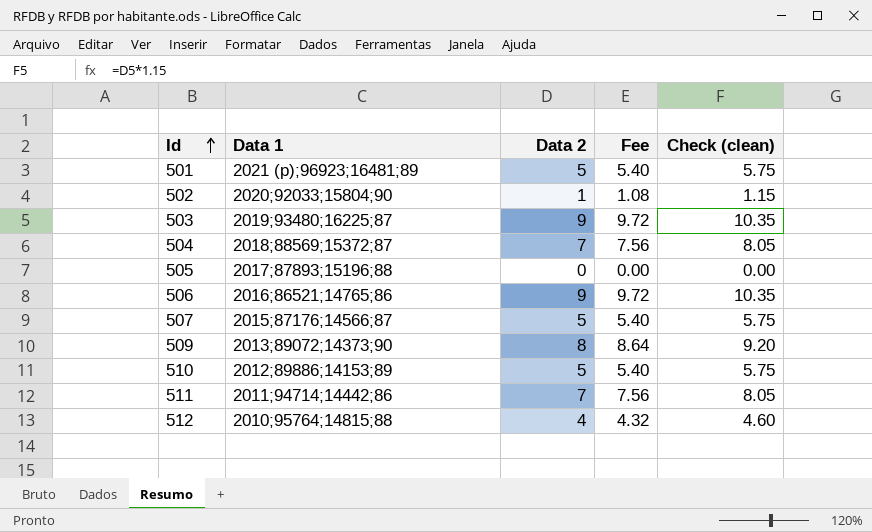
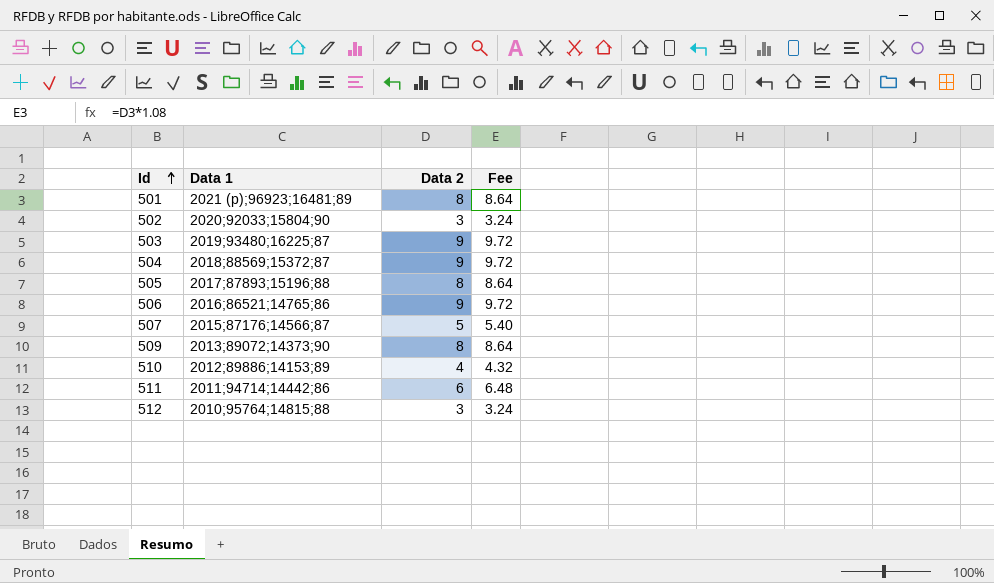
column Check (clean) | formula: [Data 2] * 1.15 -> none
501 | Data 2: 5 -> 8
501 | Fee: 5.40 -> 8.64
502 | Data 2: 1 -> 3
502 | Fee: 1.08 -> 3.24
504 | Data 2: 7 -> 9
504 | Fee: 7.56 -> 9.72
505 | Data 2: 0 -> 8
505 | Fee: 0.00 -> 8.64
510 | Data 2: 5 -> 4
510 | Fee: 5.40 -> 4.32
511 | Data 2: 7 -> 6
511 | Fee: 7.56 -> 6.48
512 | Data 2: 4 -> 3
512 | Fee: 4.32 -> 3.24

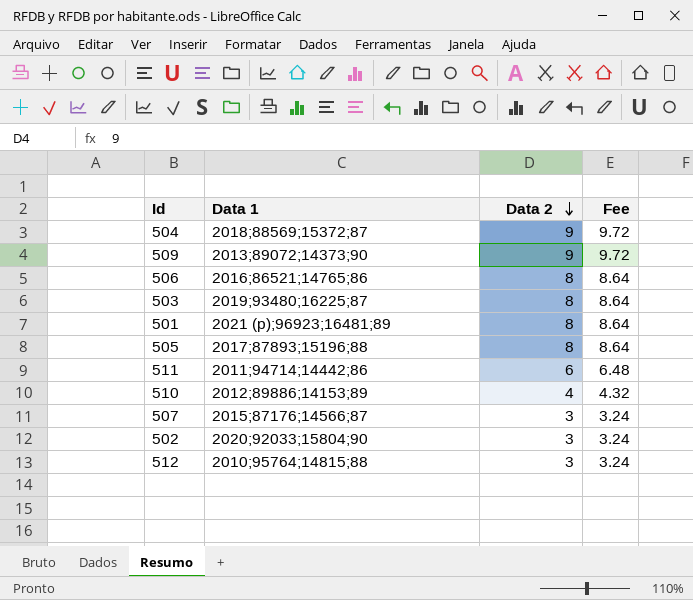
row order: Id ascending -> Data 2 descending
509 | Data 2: 8 -> 9
509 | Fee: 8.64 -> 9.72
506 | Data 2: 9 -> 8
506 | Fee: 9.72 -> 8.64
503 | Data 2: 9 -> 8
503 | Fee: 9.72 -> 8.64
507 | Data 2: 5 -> 3
507 | Fee: 5.40 -> 3.24

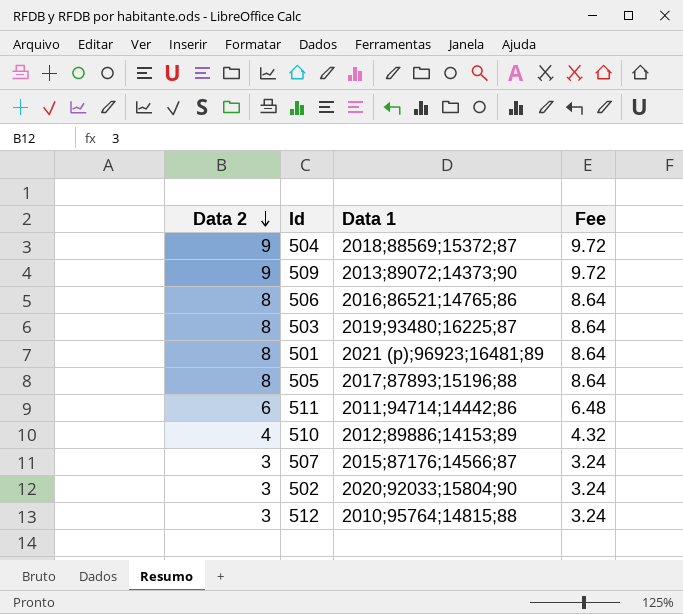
column Data 2 | position: 3 -> 1

